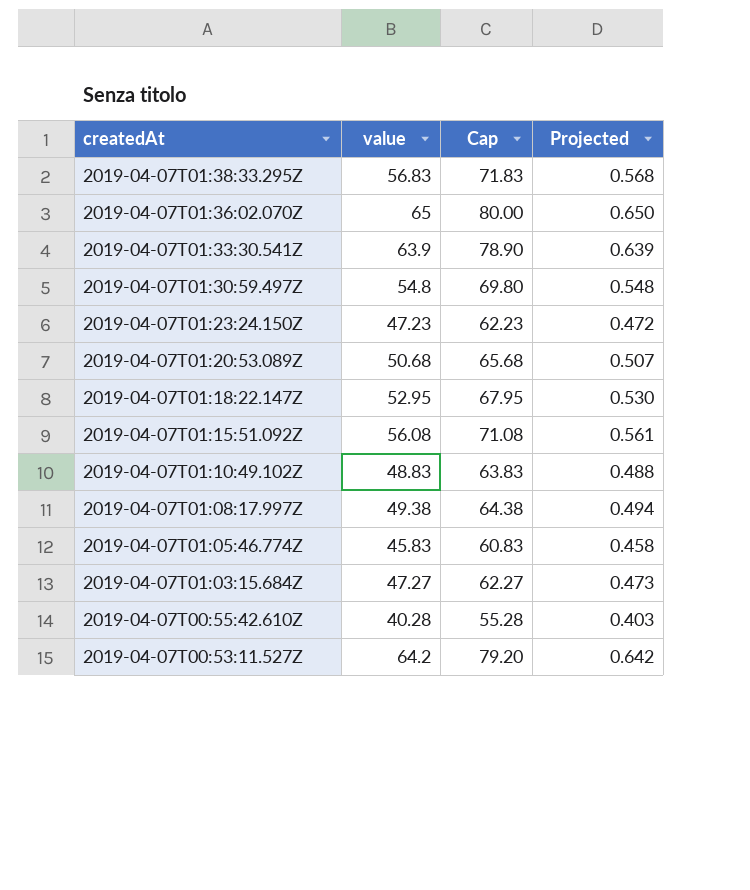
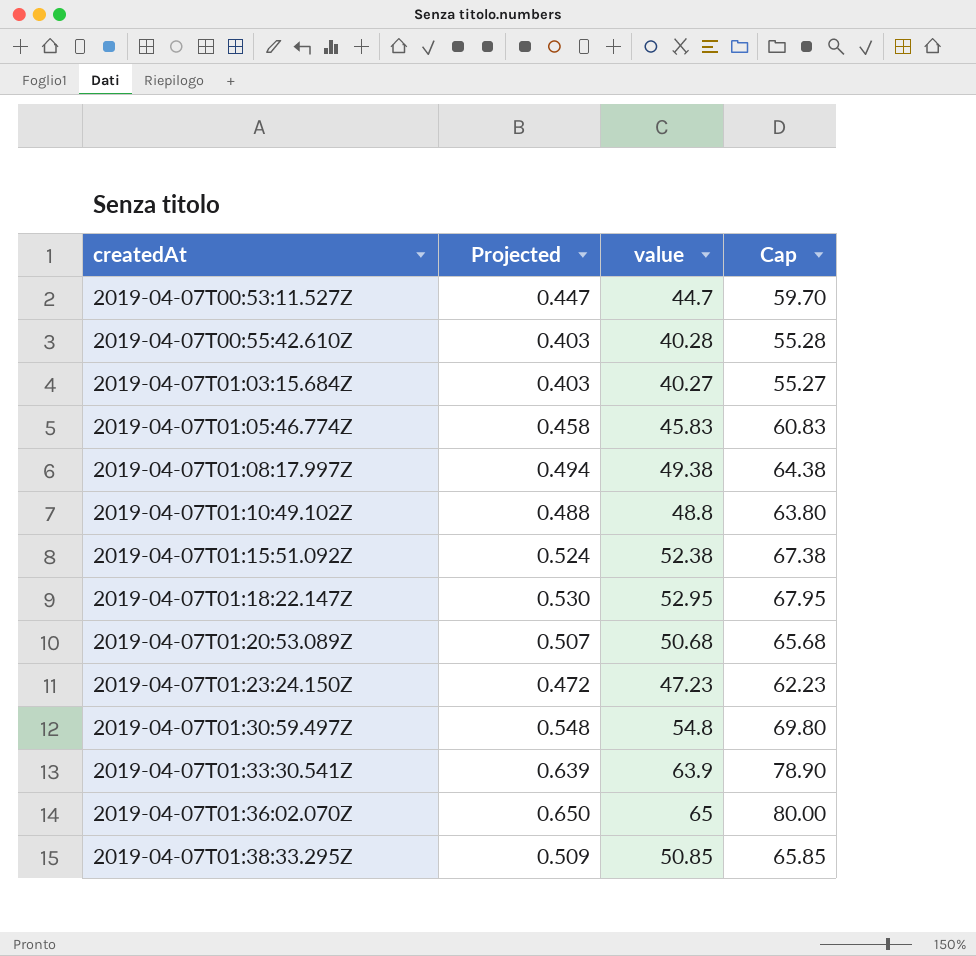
row order: createdAt descending -> createdAt ascending
column Projected | position: 4 -> 2
2019-04-07T00:53:11.527Z | Projected: 0.642 -> 0.447
2019-04-07T00:53:11.527Z | value: 64.2 -> 44.7
2019-04-07T00:53:11.527Z | Cap: 79.20 -> 59.70
2019-04-07T01:03:15.684Z | Projected: 0.473 -> 0.403
2019-04-07T01:03:15.684Z | value: 47.27 -> 40.27
2019-04-07T01:03:15.684Z | Cap: 62.27 -> 55.27
2019-04-07T01:10:49.102Z | value: 48.83 -> 48.8
2019-04-07T01:10:49.102Z | Cap: 63.83 -> 63.80
2019-04-07T01:15:51.092Z | Projected: 0.561 -> 0.524
2019-04-07T01:15:51.092Z | value: 56.08 -> 52.38
2019-04-07T01:15:51.092Z | Cap: 71.08 -> 67.38
2019-04-07T01:38:33.295Z | Projected: 0.568 -> 0.509
2019-04-07T01:38:33.295Z | value: 56.83 -> 50.85
2019-04-07T01:38:33.295Z | Cap: 71.83 -> 65.85

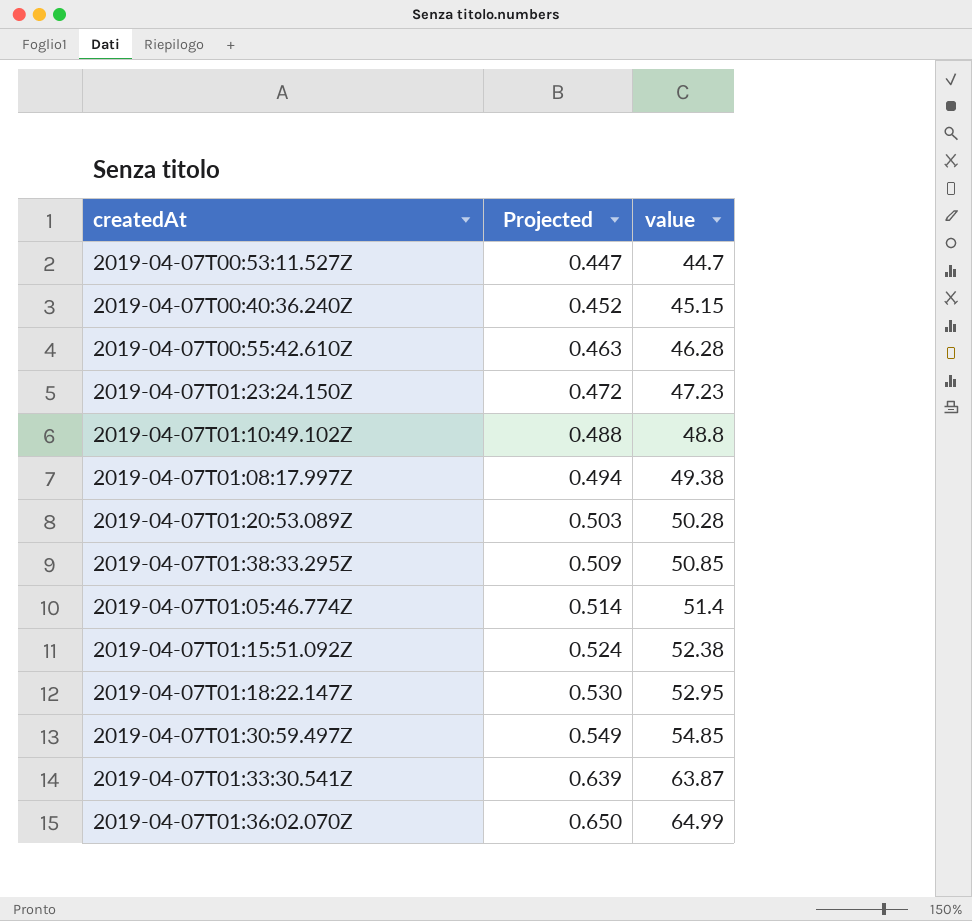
row order: createdAt ascending -> Projected ascending
column Cap | formula: [value] + 15 -> none
row 2019-04-07T01:03:15.684Z: 0.403 | 40.27 | 55.27 -> none
row 2019-04-07T00:40:36.240Z: none -> 0.452 | 45.15
2019-04-07T00:55:42.610Z | Projected: 0.403 -> 0.463
2019-04-07T00:55:42.610Z | value: 40.28 -> 46.28
2019-04-07T01:20:53.089Z | Projected: 0.507 -> 0.503
2019-04-07T01:20:53.089Z | value: 50.68 -> 50.28
2019-04-07T01:05:46.774Z | Projected: 0.458 -> 0.514
2019-04-07T01:05:46.774Z | value: 45.83 -> 51.4
2019-04-07T01:30:59.497Z | Projected: 0.548 -> 0.549
2019-04-07T01:30:59.497Z | value: 54.8 -> 54.85
2019-04-07T01:33:30.541Z | value: 63.9 -> 63.87
2019-04-07T01:36:02.070Z | value: 65 -> 64.99

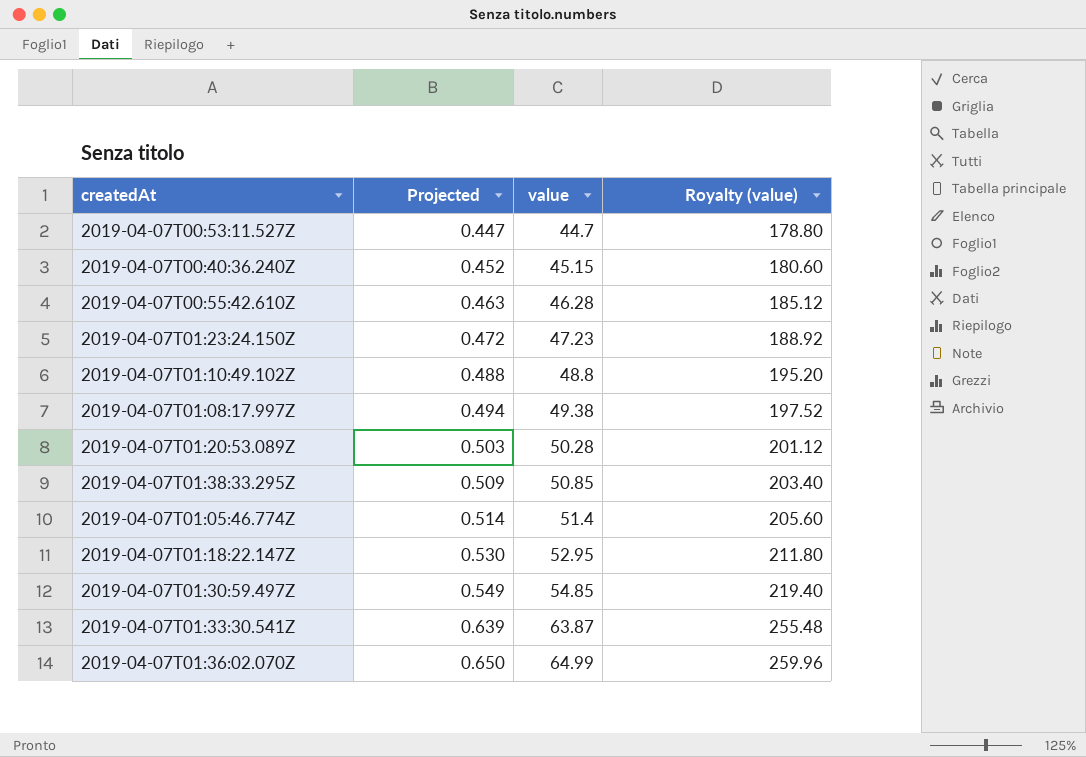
column Royalty (value) | formula: none -> [value] * 4
row 2019-04-07T01:15:51.092Z: 0.524 | 52.38 -> none

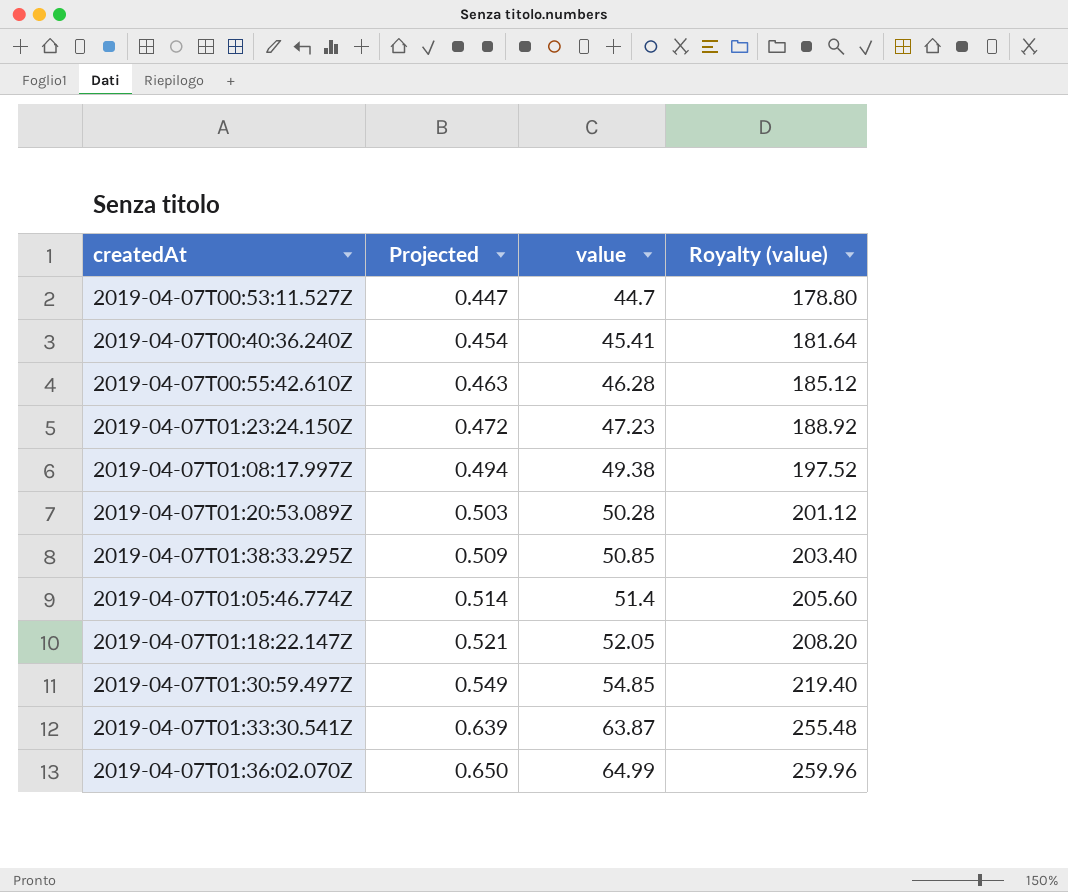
row 2019-04-07T01:10:49.102Z: 0.488 | 48.8 | 195.20 -> none
2019-04-07T00:40:36.240Z | Projected: 0.452 -> 0.454
2019-04-07T00:40:36.240Z | value: 45.15 -> 45.41
2019-04-07T00:40:36.240Z | Royalty (value): 180.60 -> 181.64
2019-04-07T01:18:22.147Z | Projected: 0.530 -> 0.521
2019-04-07T01:18:22.147Z | value: 52.95 -> 52.05
2019-04-07T01:18:22.147Z | Royalty (value): 211.80 -> 208.20

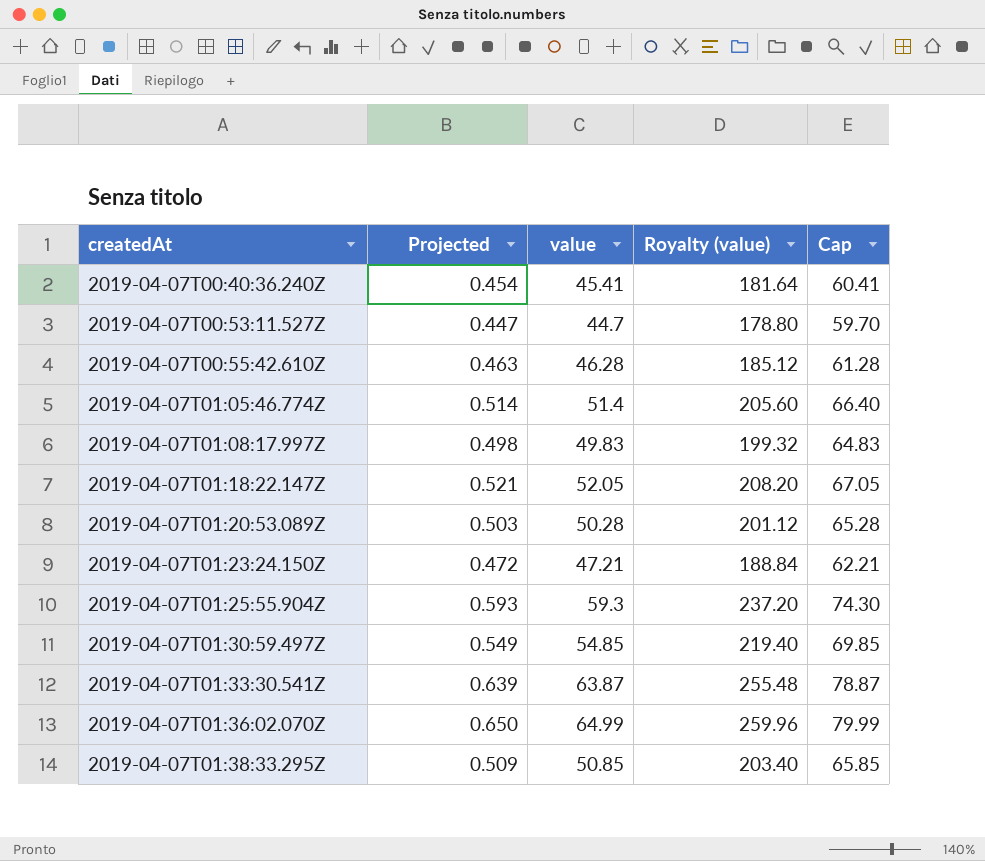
row order: Projected ascending -> createdAt ascending
column Cap | formula: none -> [value] + 15
2019-04-07T01:08:17.997Z | Projected: 0.494 -> 0.498
2019-04-07T01:08:17.997Z | value: 49.38 -> 49.83
2019-04-07T01:08:17.997Z | Royalty (value): 197.52 -> 199.32
2019-04-07T01:23:24.150Z | value: 47.23 -> 47.21
2019-04-07T01:23:24.150Z | Royalty (value): 188.92 -> 188.84
row 2019-04-07T01:25:55.904Z: none -> 0.593 | 59.3 | 237.20 | 74.30

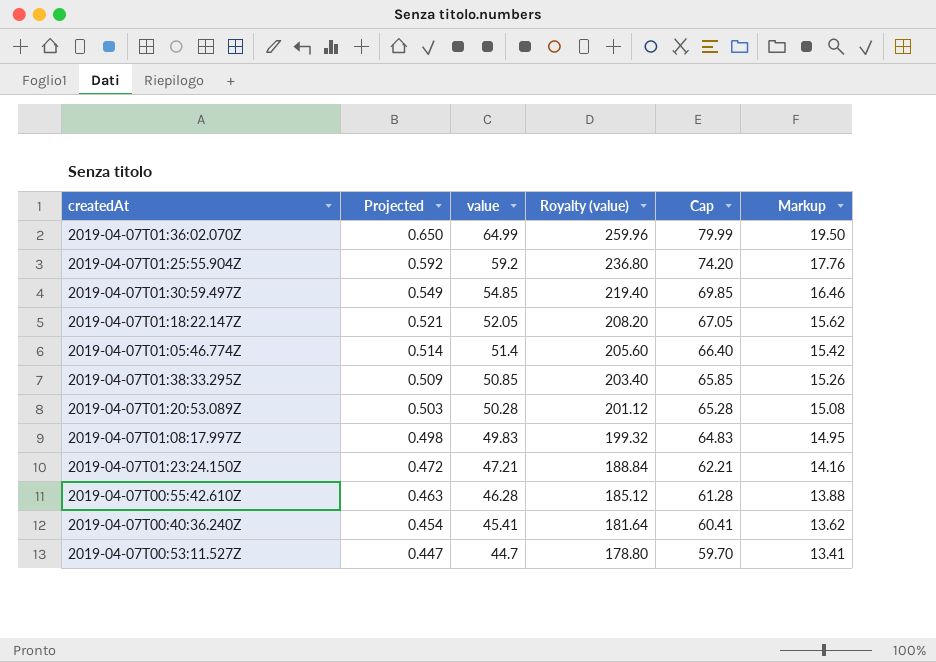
row order: createdAt ascending -> Projected descending
column Markup | formula: none -> [value] * 0.3
row 2019-04-07T01:33:30.541Z: 0.639 | 63.87 | 255.48 | 78.87 -> none
2019-04-07T01:25:55.904Z | Projected: 0.593 -> 0.592
2019-04-07T01:25:55.904Z | value: 59.3 -> 59.2
2019-04-07T01:25:55.904Z | Royalty (value): 237.20 -> 236.80
2019-04-07T01:25:55.904Z | Cap: 74.30 -> 74.20

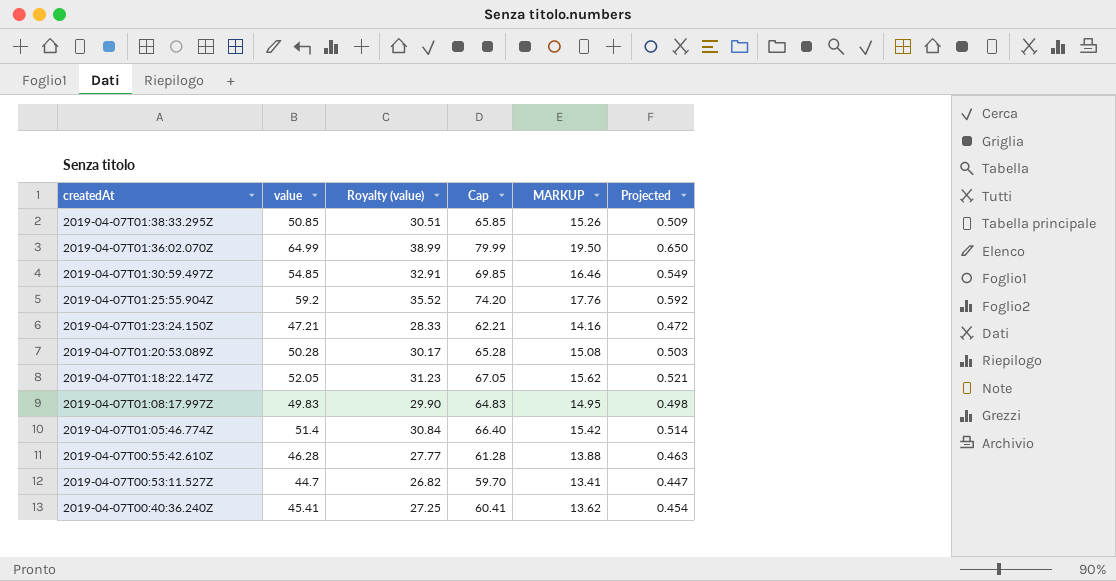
row order: Projected descending -> createdAt descending
column Royalty (value) | formula: [value] * 4 -> [value] * 0.6
column name: Markup -> MARKUP
column Projected | position: 2 -> 6

